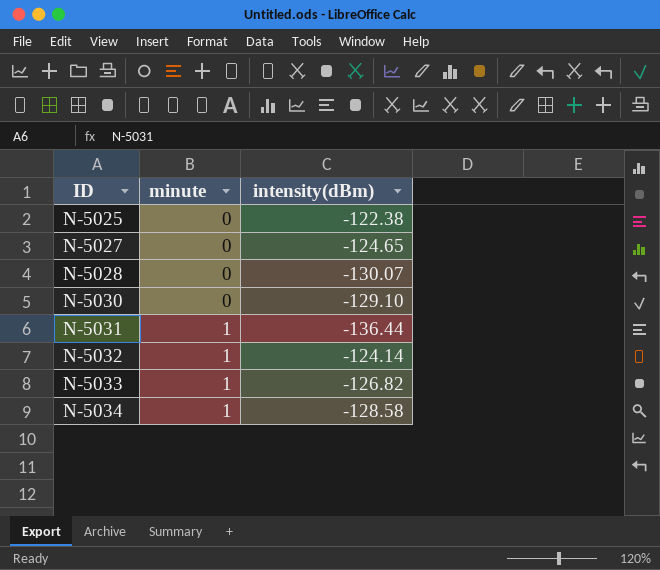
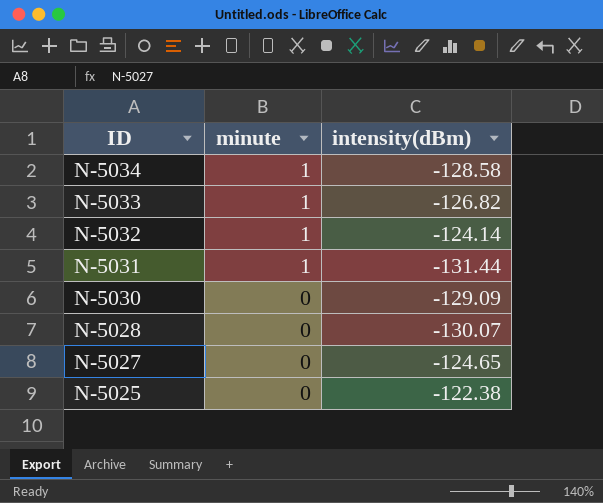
row order: ID ascending -> ID descending
N-5031 | intensity(dBm): -136.44 -> -131.44
N-5030 | intensity(dBm): -129.10 -> -129.09

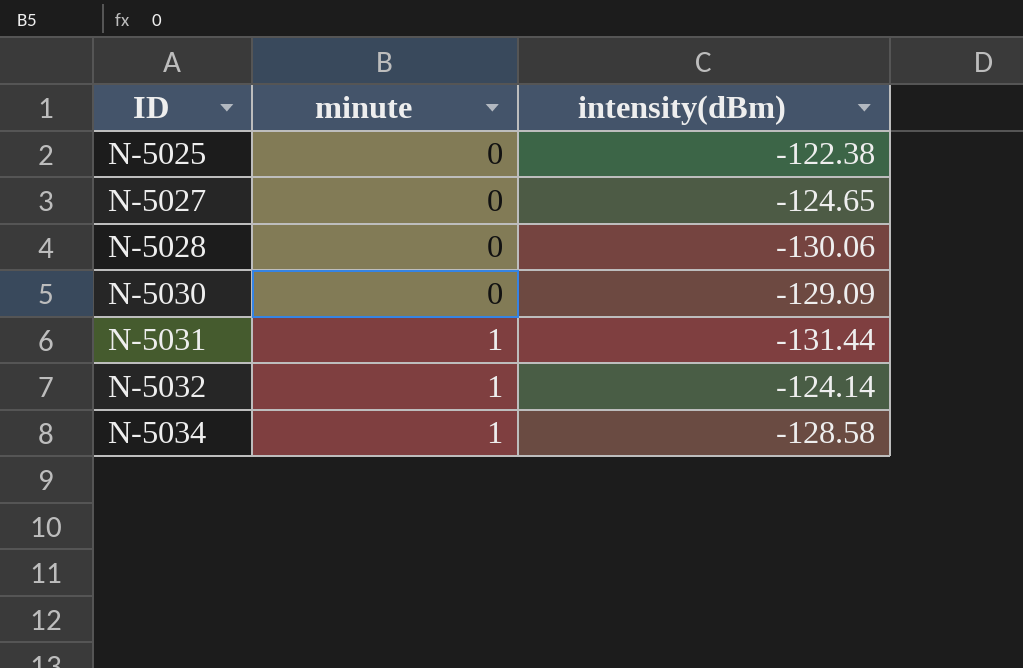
row order: ID descending -> ID ascending
row N-5033: 1 | -126.82 -> none
N-5028 | intensity(dBm): -130.07 -> -130.06

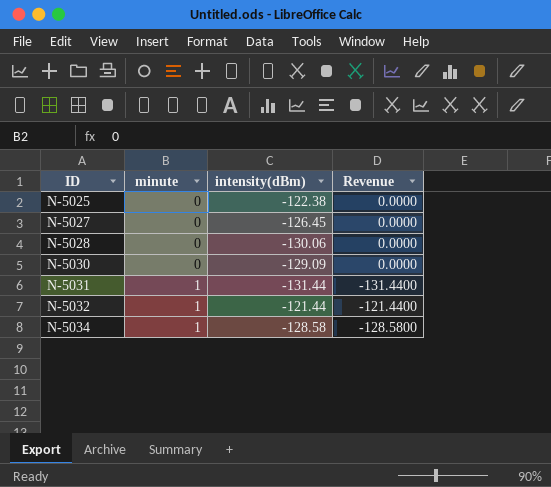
column Revenue | formula: none -> [minute] * [intensity(dBm)]
N-5027 | intensity(dBm): -124.65 -> -126.45
N-5032 | intensity(dBm): -124.14 -> -121.44

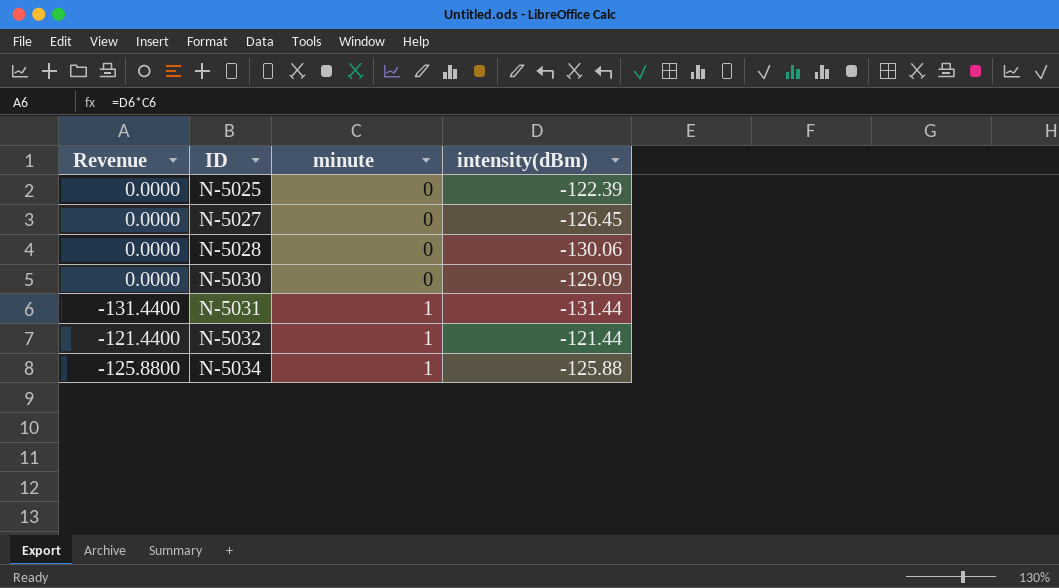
column Revenue | position: 4 -> 1
N-5025 | intensity(dBm): -122.38 -> -122.39
N-5034 | Revenue: -128.5800 -> -125.8800
N-5034 | intensity(dBm): -128.58 -> -125.88

